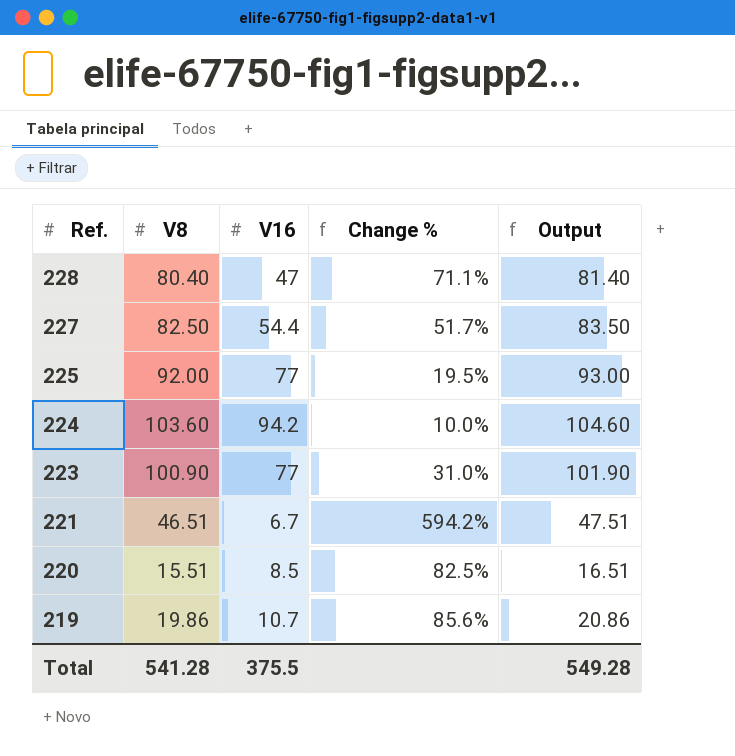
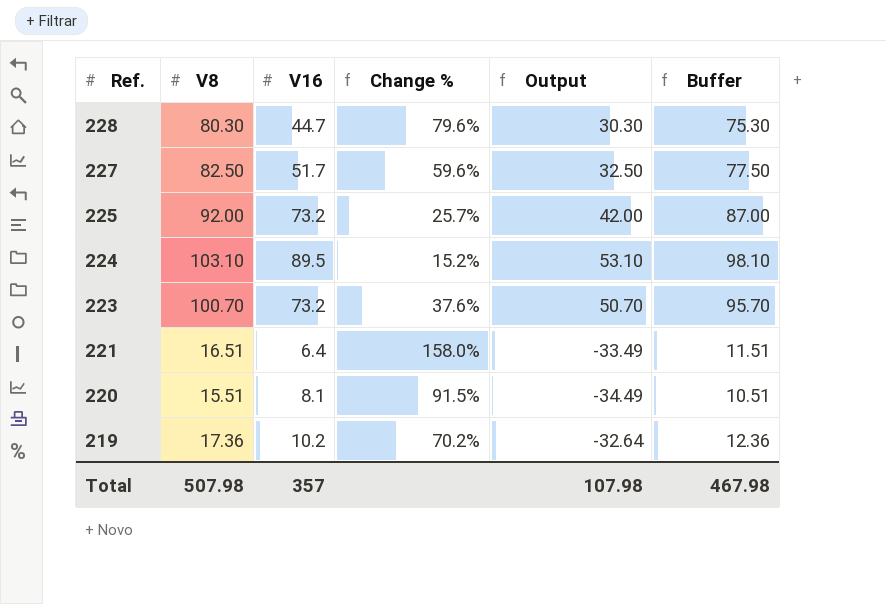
column Output | formula: [V8] + 1 -> [V8] - 50
column Buffer | formula: none -> [V8] - 5
228 | V8: 80.40 -> 80.30
228 | V16: 47 -> 44.7
228 | Change %: 71.1% -> 79.6%
227 | V16: 54.4 -> 51.7
227 | Change %: 51.7% -> 59.6%
225 | V16: 77 -> 73.2
225 | Change %: 19.5% -> 25.7%
224 | V8: 103.60 -> 103.10
224 | V16: 94.2 -> 89.5
224 | Change %: 10.0% -> 15.2%
223 | V8: 100.90 -> 100.70
223 | V16: 77 -> 73.2
223 | Change %: 31.0% -> 37.6%
221 | V8: 46.51 -> 16.51
221 | V16: 6.7 -> 6.4
221 | Change %: 594.2% -> 158.0%
220 | V16: 8.5 -> 8.1
220 | Change %: 82.5% -> 91.5%
219 | V8: 19.86 -> 17.36
219 | V16: 10.7 -> 10.2
219 | Change %: 85.6% -> 70.2%
Total | V8: 541.28 -> 507.98
Total | V16: 375.5 -> 357
Total | Output: 549.28 -> 107.98

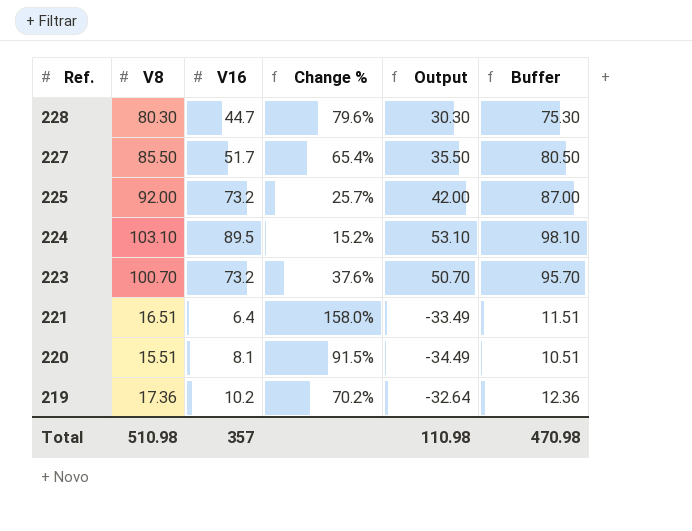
227 | V8: 82.50 -> 85.50
227 | Change %: 59.6% -> 65.4%
227 | Output: 32.50 -> 35.50
227 | Buffer: 77.50 -> 80.50
Total | V8: 507.98 -> 510.98
Total | Output: 107.98 -> 110.98
Total | Buffer: 467.98 -> 470.98

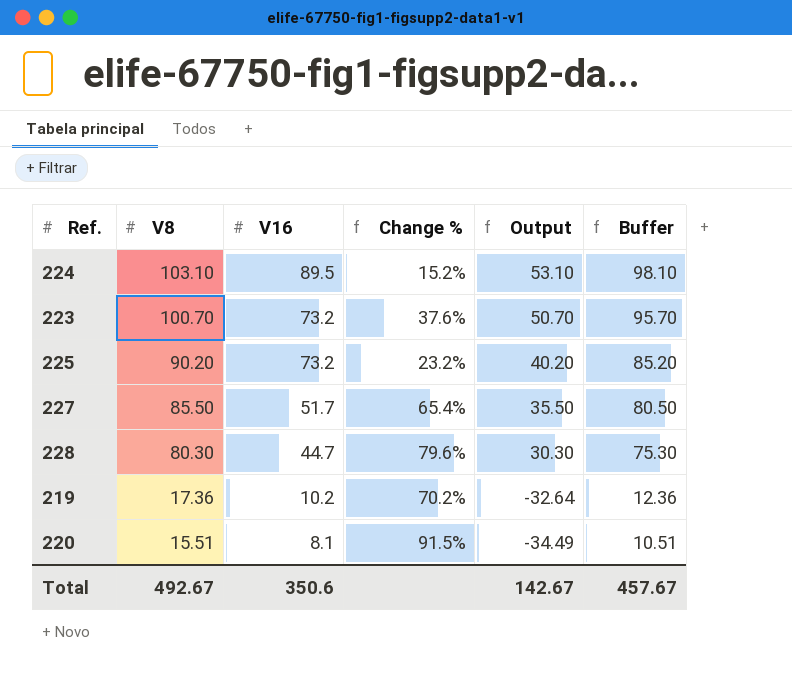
row order: Ref. descending -> V8 descending
row 221: 16.51 | 6.4 | 158.0% | -33.49 | 11.51 -> none
225 | V8: 92.00 -> 90.20
225 | Change %: 25.7% -> 23.2%
225 | Output: 42.00 -> 40.20
225 | Buffer: 87.00 -> 85.20
Total | V8: 510.98 -> 492.67
Total | V16: 357 -> 350.6
Total | Output: 110.98 -> 142.67
Total | Buffer: 470.98 -> 457.67

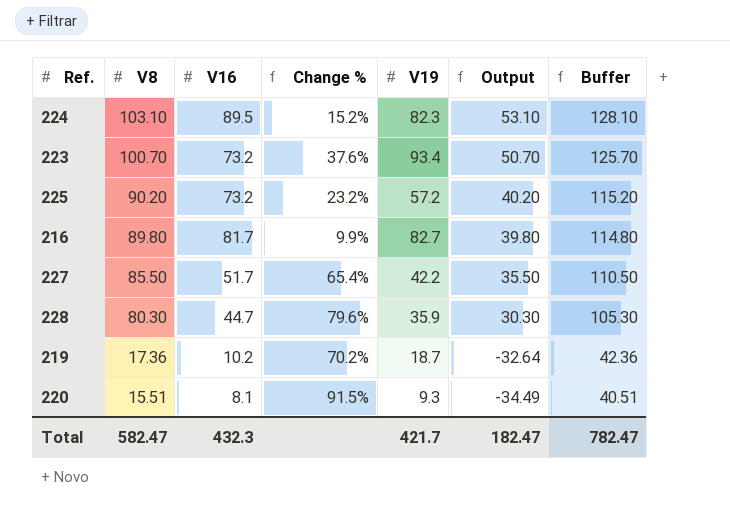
column V19 | position: none -> 5
column Buffer | formula: [V8] - 5 -> [V8] + 25
row 216: none -> 89.80 | 81.7 | 9.9% | 82.7 | 39.80 | 114.80
Total | V8: 492.67 -> 582.47
Total | V16: 350.6 -> 432.3
Total | Output: 142.67 -> 182.47
Total | Buffer: 457.67 -> 782.47

